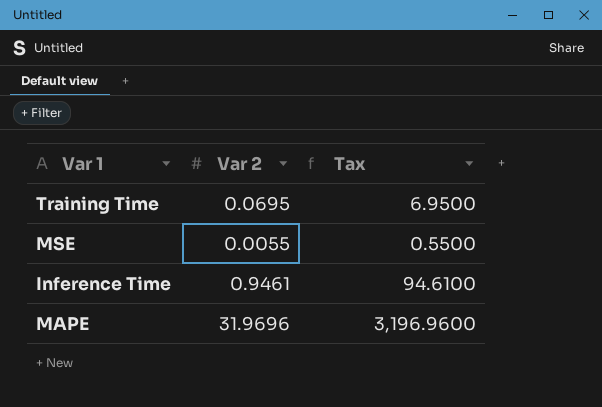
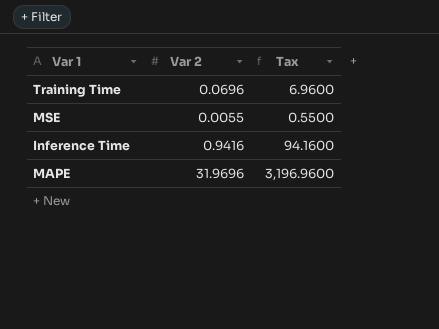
Training Time | Var 2: 0.0695 -> 0.0696
Training Time | Tax: 6.9500 -> 6.9600
Inference Time | Var 2: 0.9461 -> 0.9416
Inference Time | Tax: 94.6100 -> 94.1600

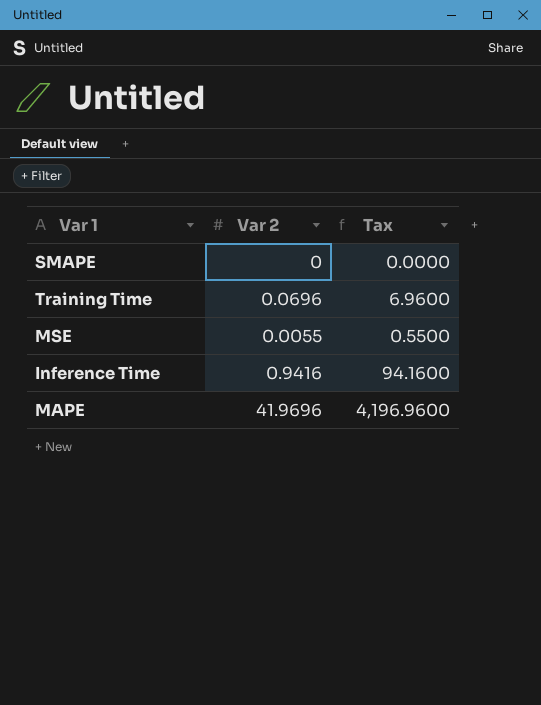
row SMAPE: none -> 0 | 0.0000
MAPE | Var 2: 31.9696 -> 41.9696
MAPE | Tax: 3,196.9600 -> 4,196.9600

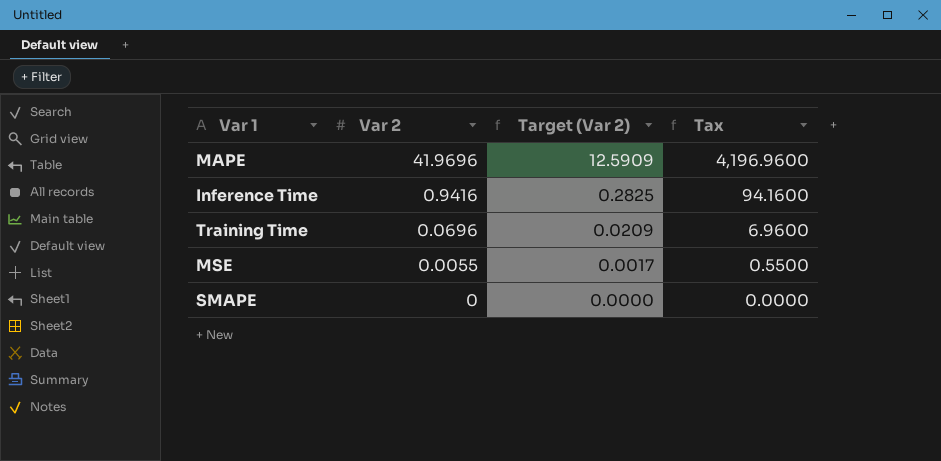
row order: none -> Var 2 descending
column Target (Var 2) | formula: none -> [Var 2] * 0.3

